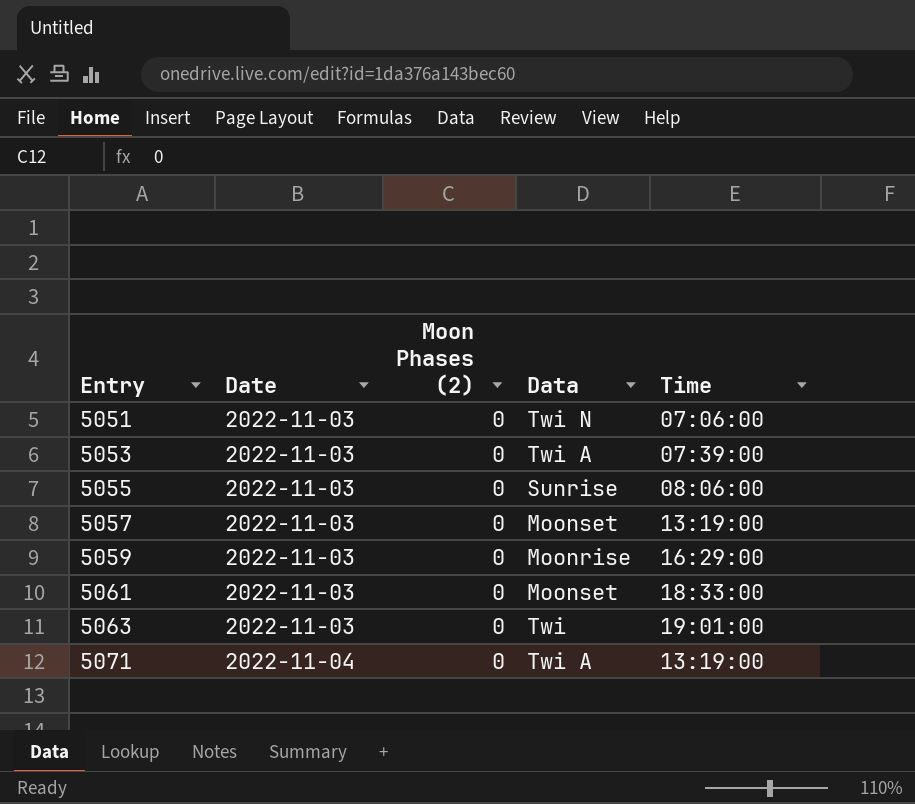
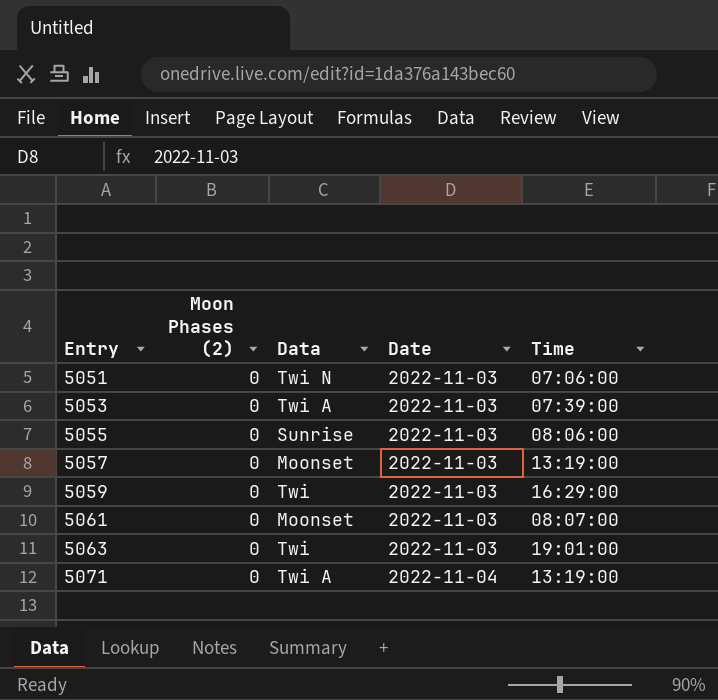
column Date | position: 2 -> 4
5059 | Data: Moonrise -> Twi
5061 | Time: 18:33:00 -> 08:07:00

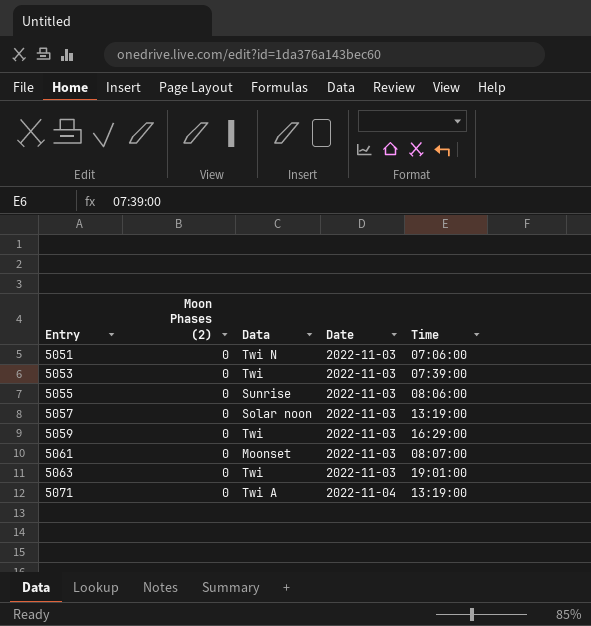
5053 | Data: Twi A -> Twi
5057 | Data: Moonset -> Solar noon

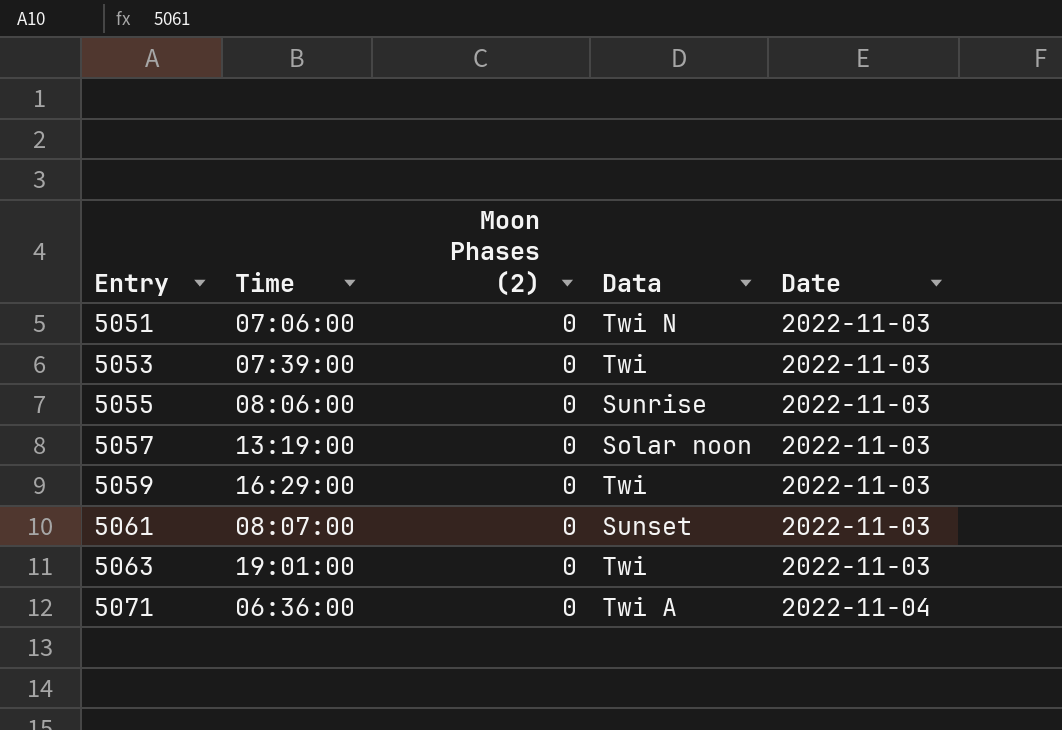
column Time | position: 5 -> 2
5061 | Data: Moonset -> Sunset
5071 | Time: 13:19:00 -> 06:36:00

